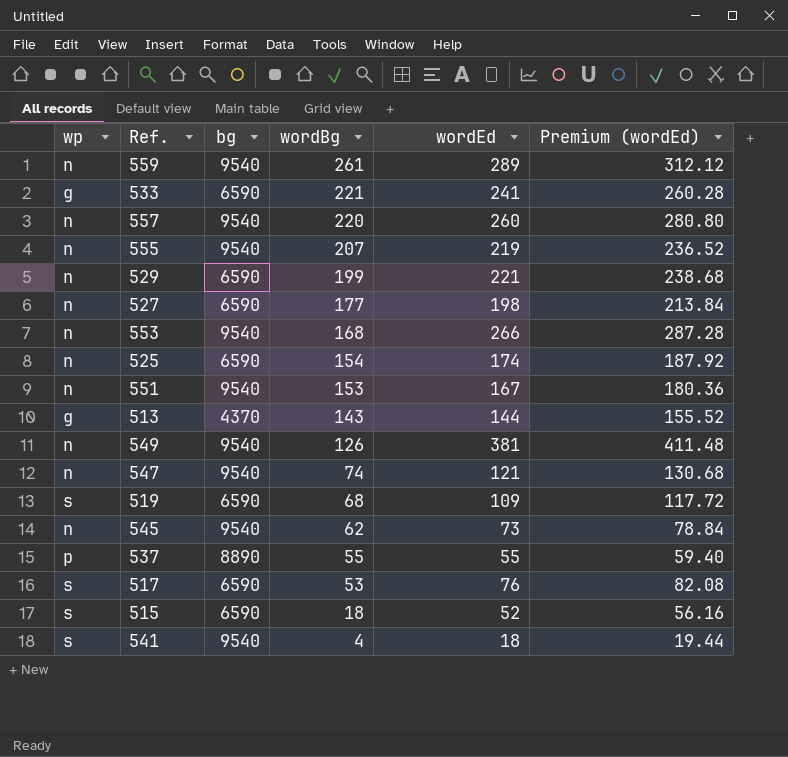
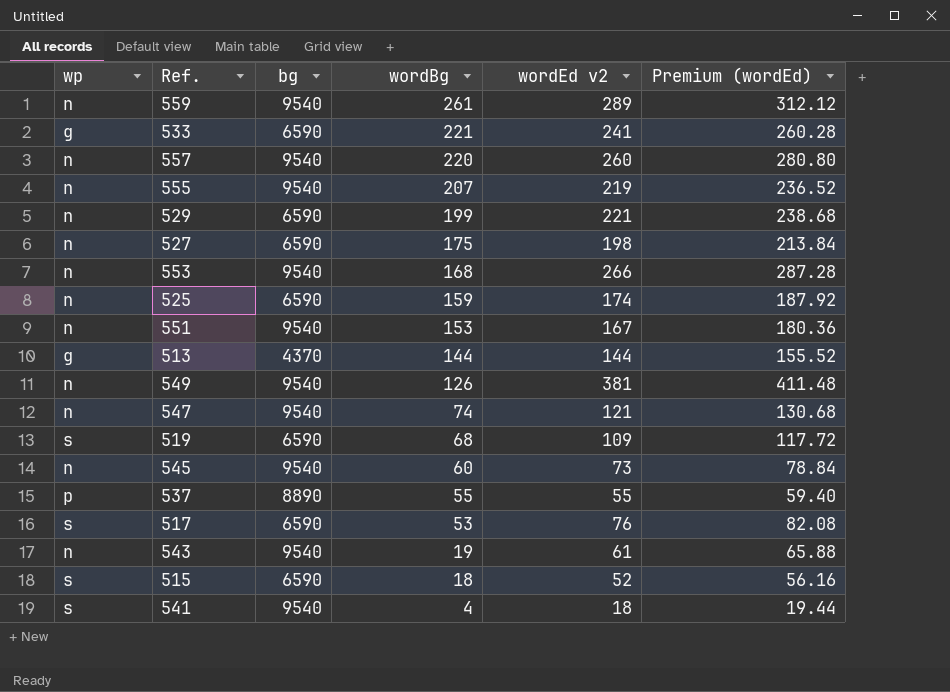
column name: wordEd -> wordEd v2
527 | wordBg: 177 -> 175
525 | wordBg: 154 -> 159
513 | wordBg: 143 -> 144
545 | wordBg: 62 -> 60
row 543: none -> n | 9540 | 19 | 61 | 65.88

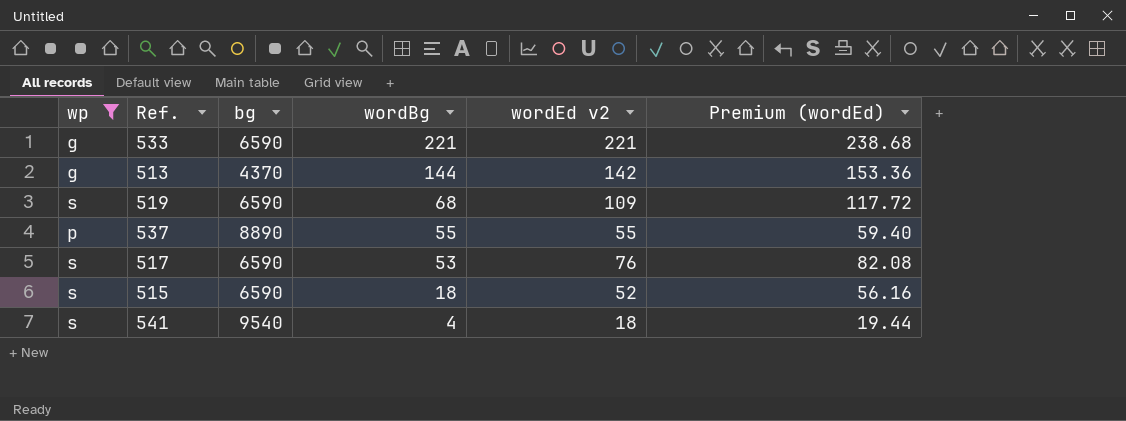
filter: none -> wp != n
533 | wordEd v2: 241 -> 221
533 | Premium (wordEd): 260.28 -> 238.68
513 | wordEd v2: 144 -> 142
513 | Premium (wordEd): 155.52 -> 153.36

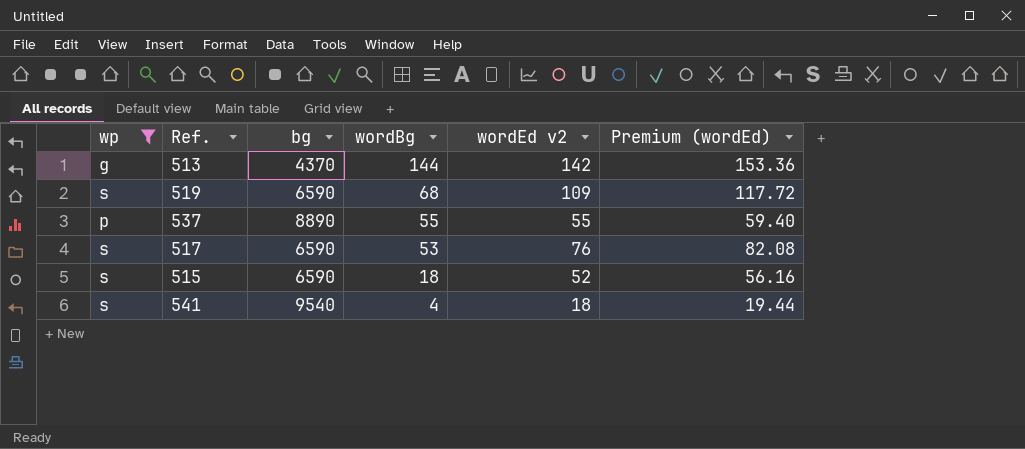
row 533: g | 6590 | 221 | 221 | 238.68 -> none

